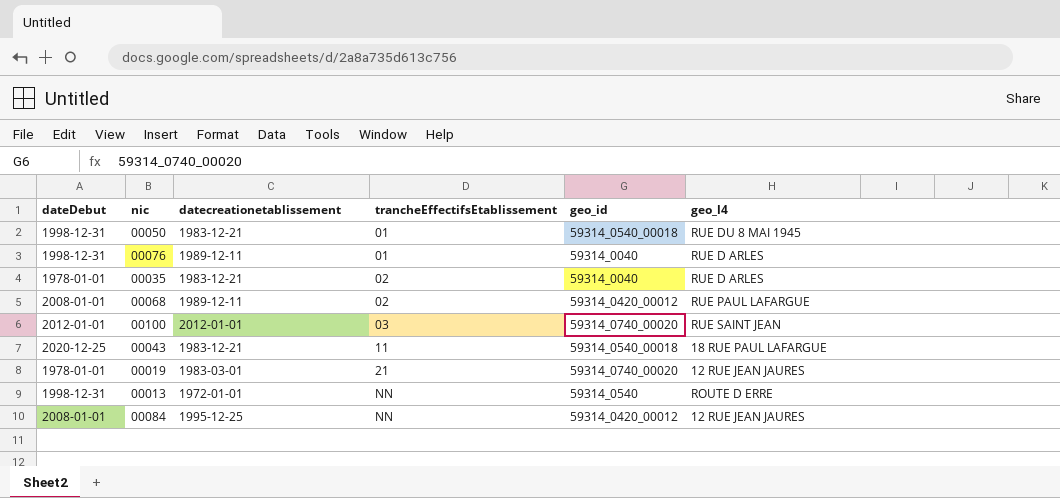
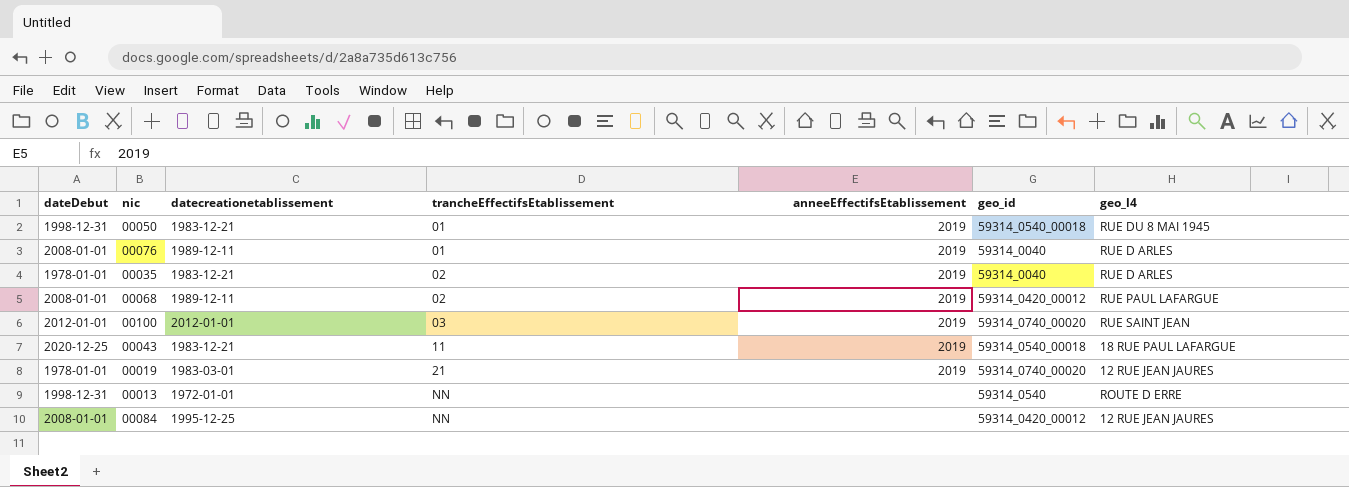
column anneeEffectifsEtablissement | position: none -> 5
00076 | dateDebut: 1998-12-31 -> 2008-01-01

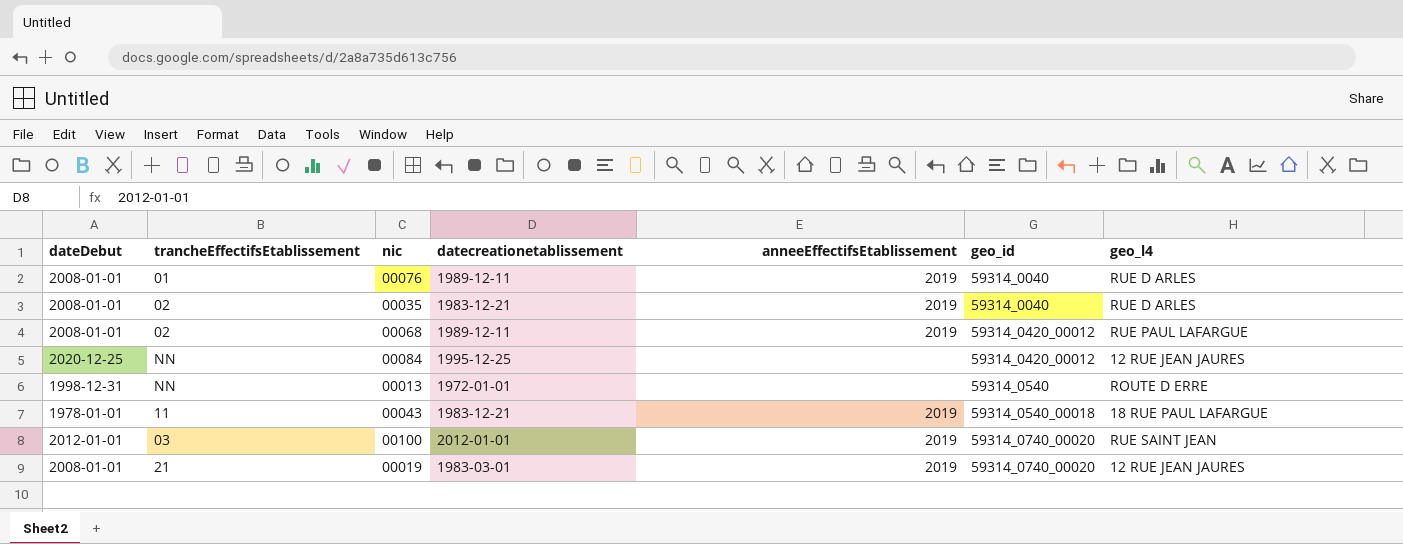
row order: trancheEffectifsEtablissement ascending -> geo_id ascending
column trancheEffectifsEtablissement | position: 4 -> 2
row 00050: 1998-12-31 | 1983-12-21 | 01 | 2019 | 59314_0540_00018 | RUE DU 8 MAI 1945 -> none
00035 | dateDebut: 1978-01-01 -> 2008-01-01
00084 | dateDebut: 2008-01-01 -> 2020-12-25
00043 | dateDebut: 2020-12-25 -> 1978-01-01
00019 | dateDebut: 1978-01-01 -> 2008-01-01

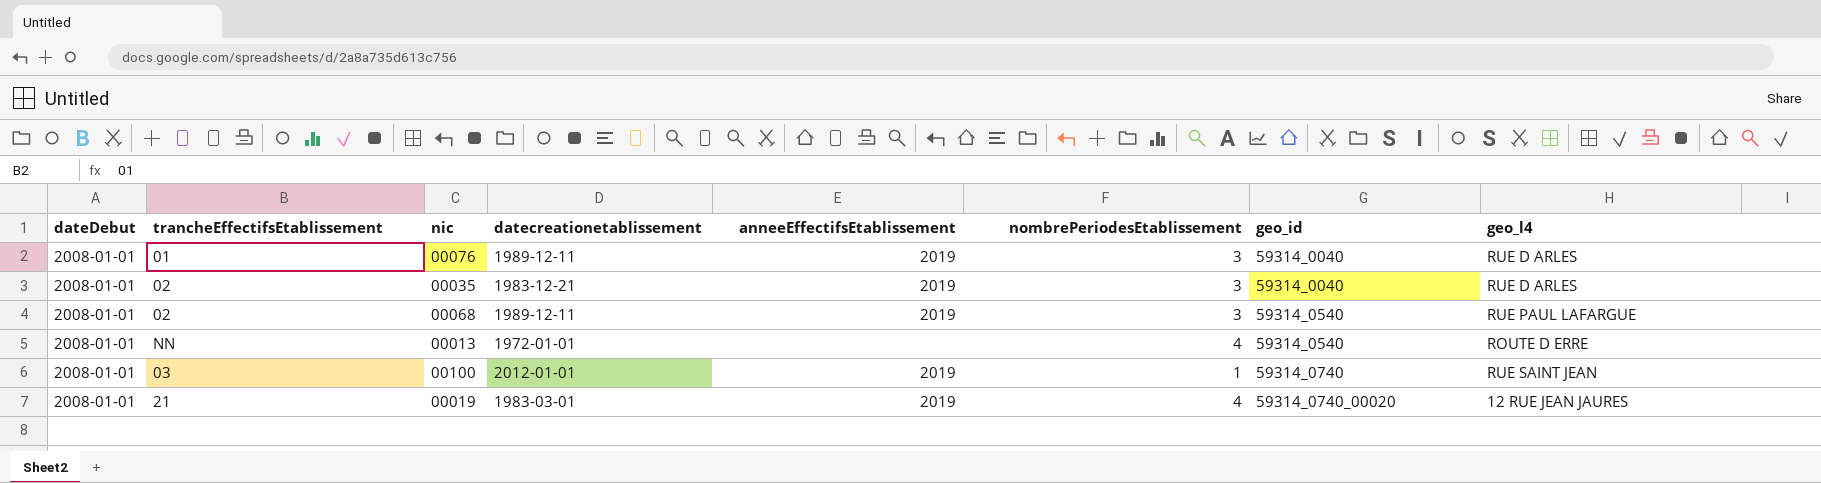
column nombrePeriodesEtablissement | position: none -> 6
row 00084: 2020-12-25 | NN | 1995-12-25 | none | 59314_0420_00012 | 12 RUE JEAN JAURES -> none
row 00043: 1978-01-01 | 11 | 1983-12-21 | 2019 | 59314_0540_00018 | 18 RUE PAUL LAFARGUE -> none
00068 | geo_id: 59314_0420_00012 -> 59314_0540
00013 | dateDebut: 1998-12-31 -> 2008-01-01
00100 | dateDebut: 2012-01-01 -> 2008-01-01
00100 | geo_id: 59314_0740_00020 -> 59314_0740

